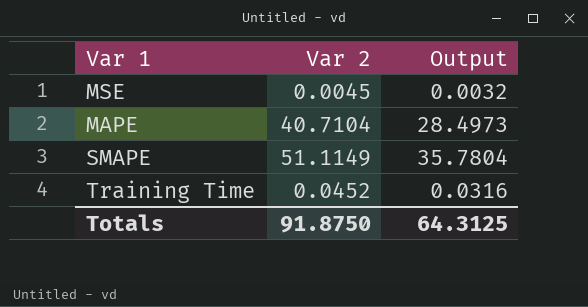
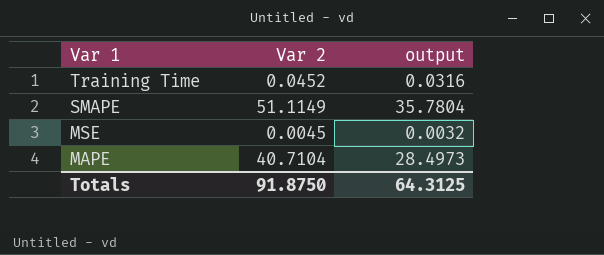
row order: none -> Var 1 descending
column name: Output -> output

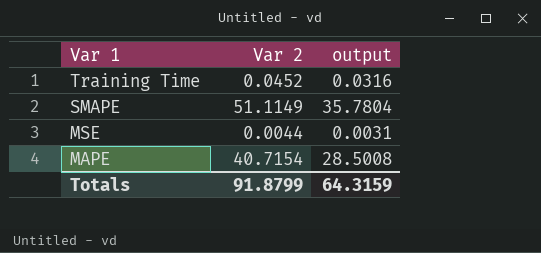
MSE | Var 2: 0.0045 -> 0.0044
MSE | output: 0.0032 -> 0.0031
MAPE | Var 2: 40.7104 -> 40.7154
MAPE | output: 28.4973 -> 28.5008
Totals | Var 2: 91.8750 -> 91.8799
Totals | output: 64.3125 -> 64.3159

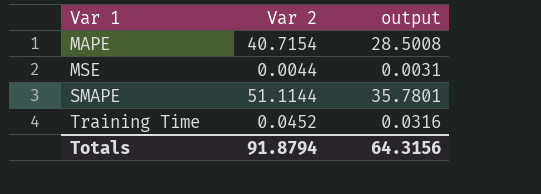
row order: Var 1 descending -> Var 1 ascending
SMAPE | Var 2: 51.1149 -> 51.1144
SMAPE | output: 35.7804 -> 35.7801
Totals | Var 2: 91.8799 -> 91.8794
Totals | output: 64.3159 -> 64.3156

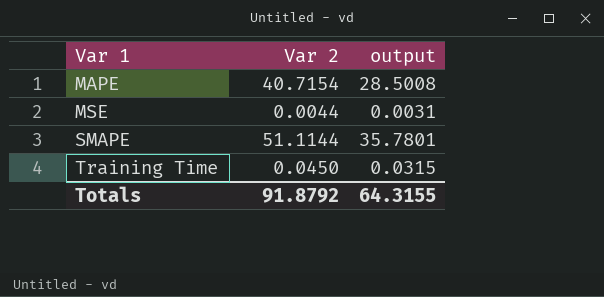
Training Time | Var 2: 0.0452 -> 0.0450
Training Time | output: 0.0316 -> 0.0315
Totals | Var 2: 91.8794 -> 91.8792
Totals | output: 64.3156 -> 64.3155

